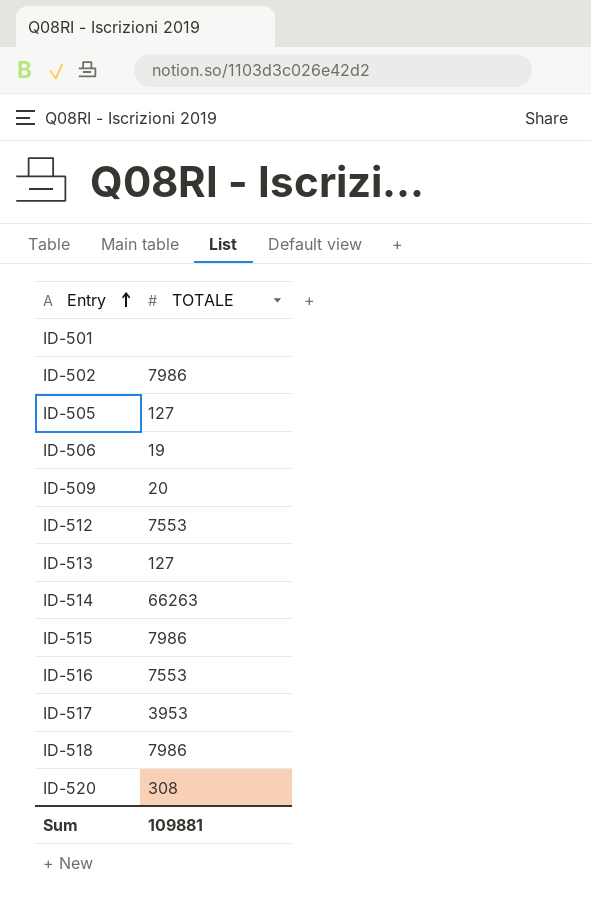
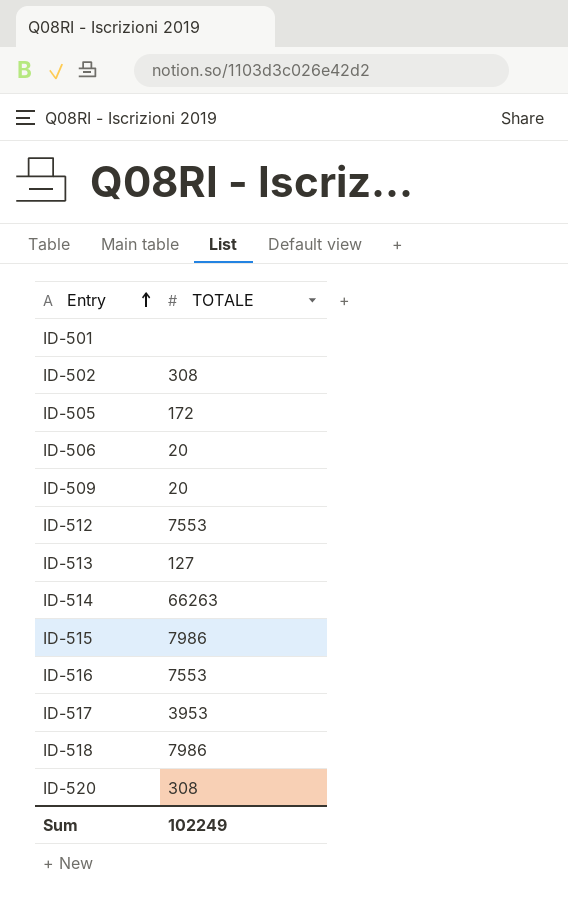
ID-502 | TOTALE: 7986 -> 308
ID-505 | TOTALE: 127 -> 172
ID-506 | TOTALE: 19 -> 20
Sum | TOTALE: 109881 -> 102249

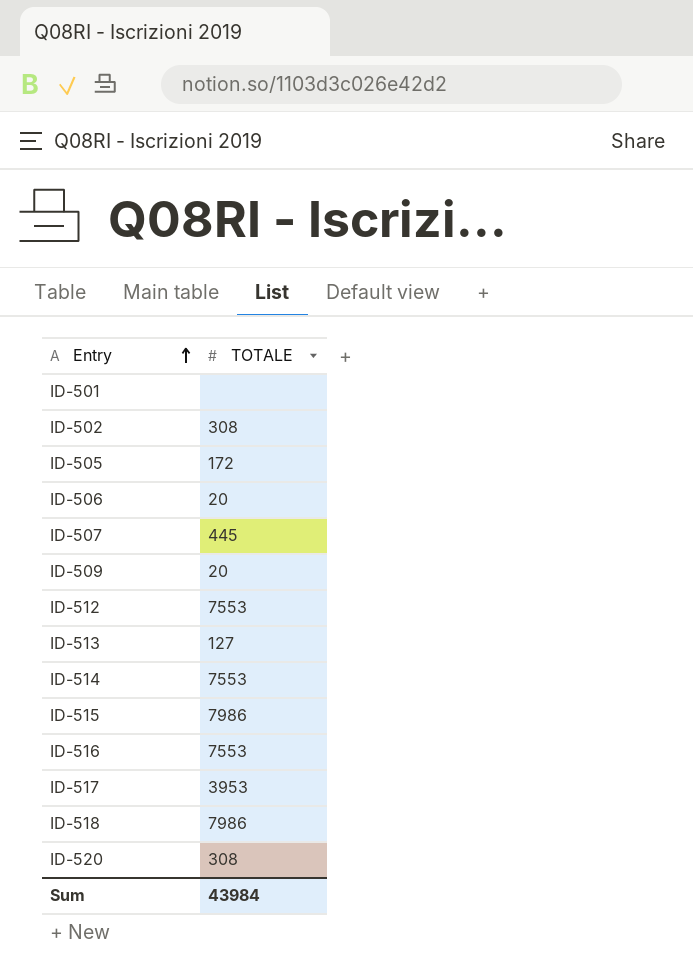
row ID-507: none -> 445
ID-514 | TOTALE: 66263 -> 7553
Sum | TOTALE: 102249 -> 43984

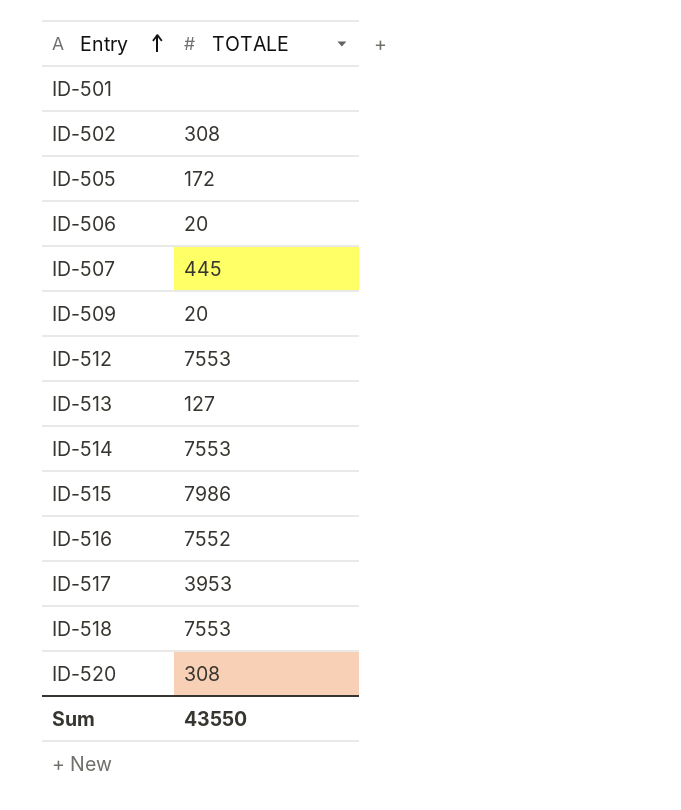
ID-516 | TOTALE: 7553 -> 7552
ID-518 | TOTALE: 7986 -> 7553
Sum | TOTALE: 43984 -> 43550

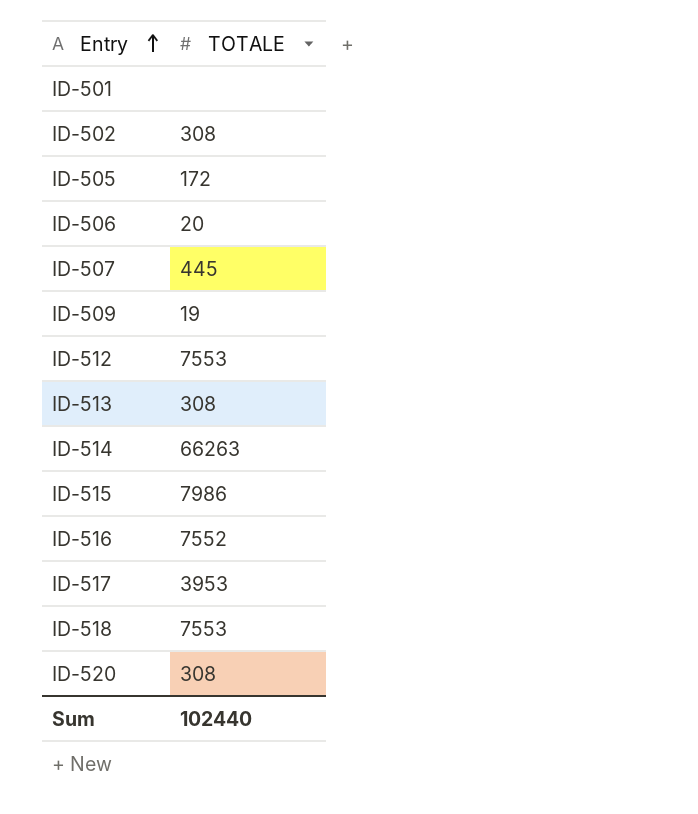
ID-509 | TOTALE: 20 -> 19
ID-513 | TOTALE: 127 -> 308
ID-514 | TOTALE: 7553 -> 66263
Sum | TOTALE: 43550 -> 102440

